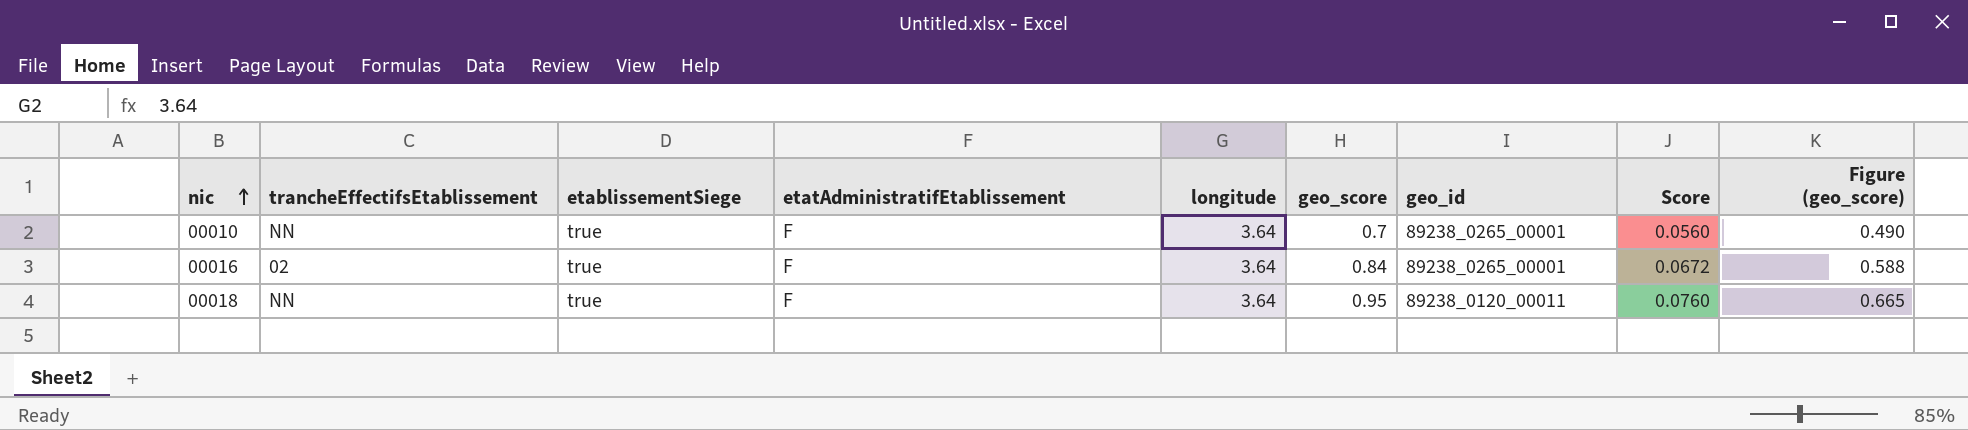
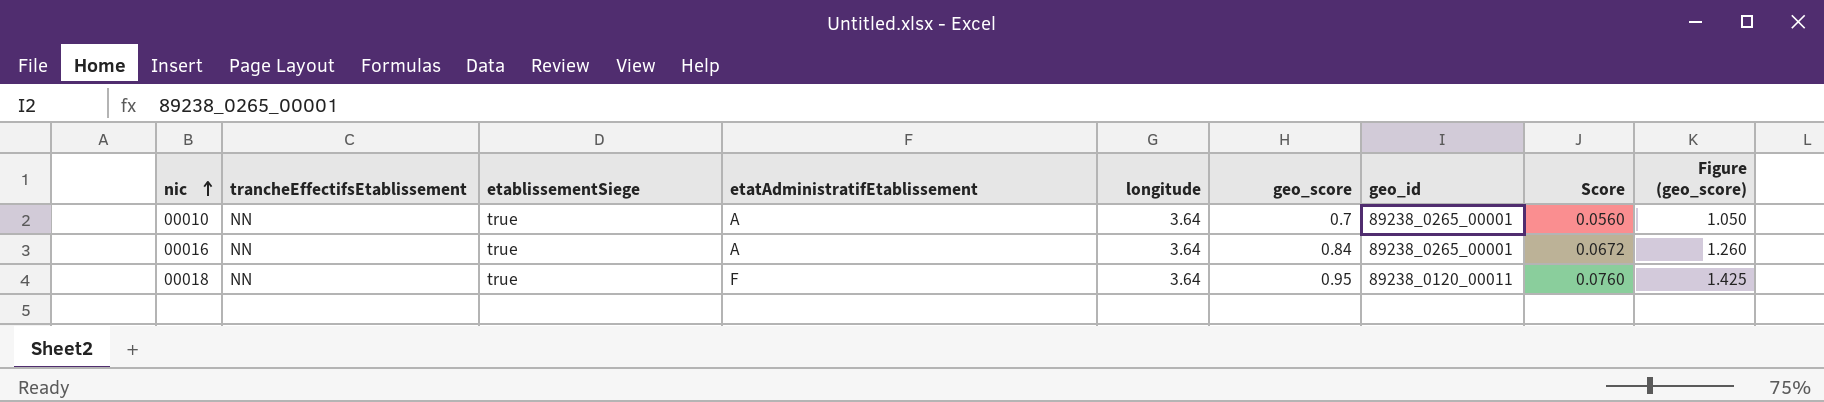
column Figure (geo_score) | formula: [geo_score] * 0.7 -> [geo_score] * 1.5
00010 | etatAdministratifEtablissement: F -> A
00016 | trancheEffectifsEtablissement: 02 -> NN
00016 | etatAdministratifEtablissement: F -> A

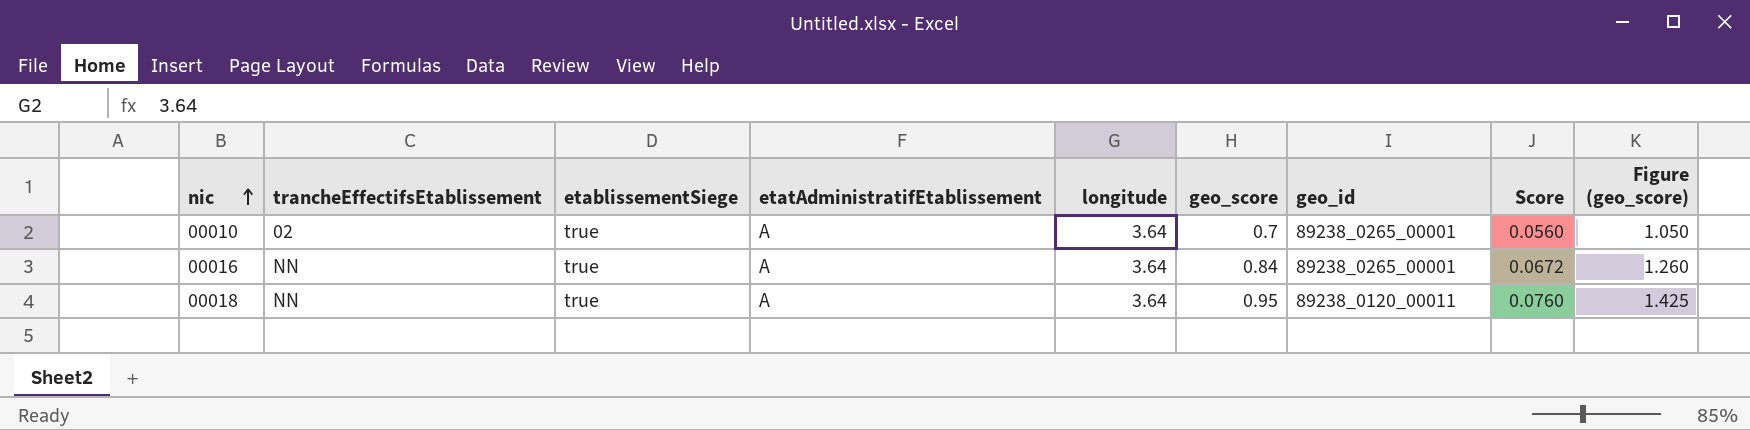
00010 | trancheEffectifsEtablissement: NN -> 02
00018 | etatAdministratifEtablissement: F -> A

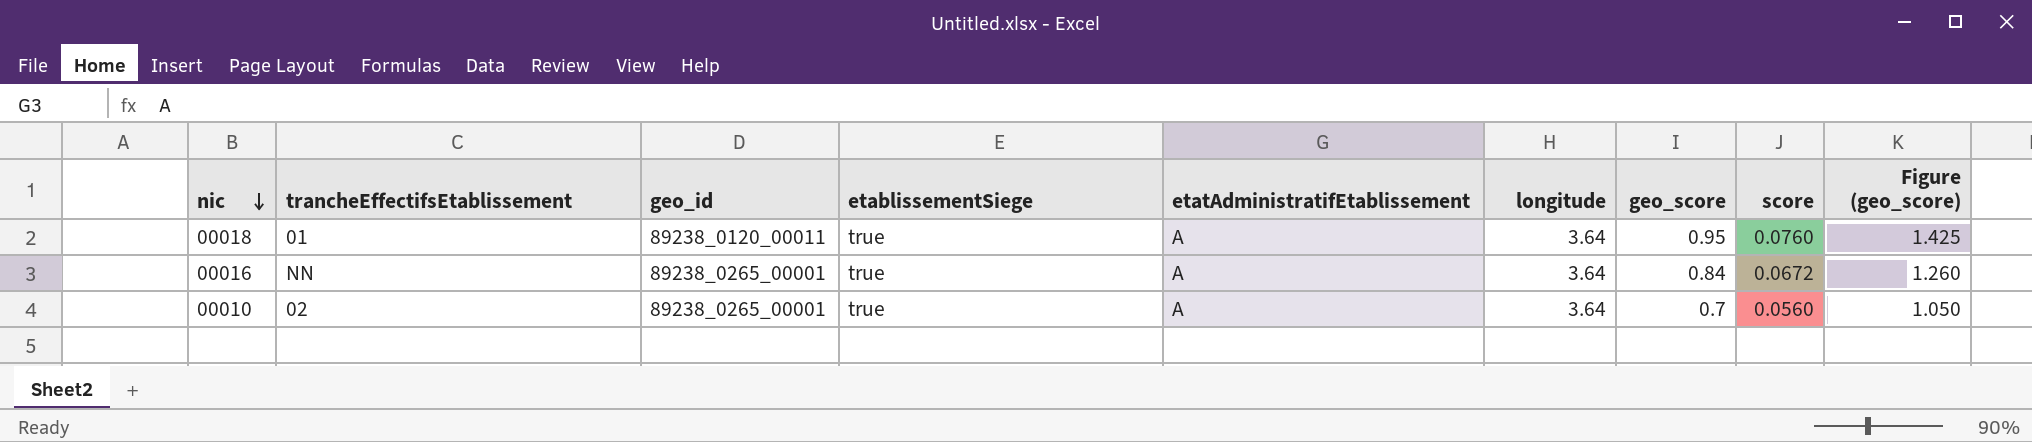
row order: nic ascending -> nic descending
column geo_id | position: 7 -> 3
column name: Score -> score
00018 | trancheEffectifsEtablissement: NN -> 01

